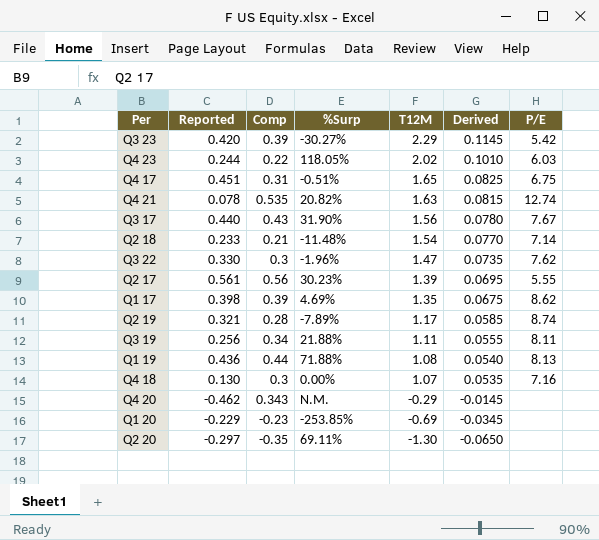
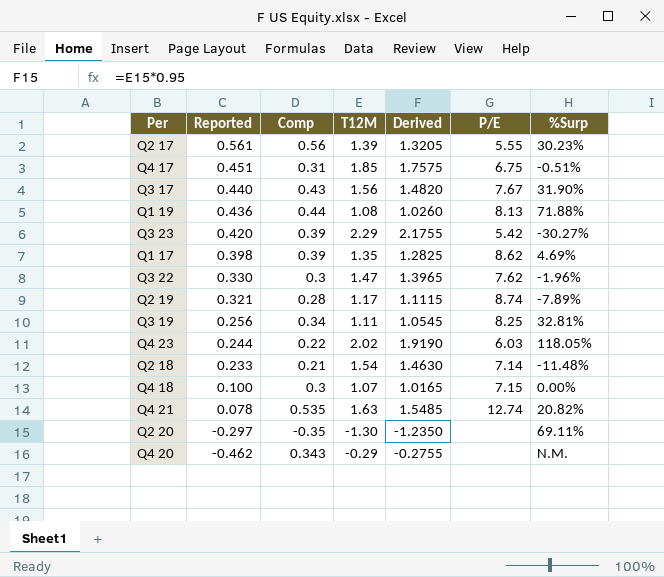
row order: T12M descending -> Reported descending
column Derived | formula: [T12M] * 0.05 -> [T12M] * 0.95
column %Surp | position: 4 -> 7
row Q1 20: -0.229 | -0.23 | -253.85% | -0.69 | -0.0345 | none -> none
Q4 17 | T12M: 1.65 -> 1.85
Q3 19 | P/E: 8.11 -> 8.25
Q3 19 | %Surp: 21.88% -> 32.81%
Q4 18 | Reported: 0.130 -> 0.100
Q4 18 | P/E: 7.16 -> 7.15

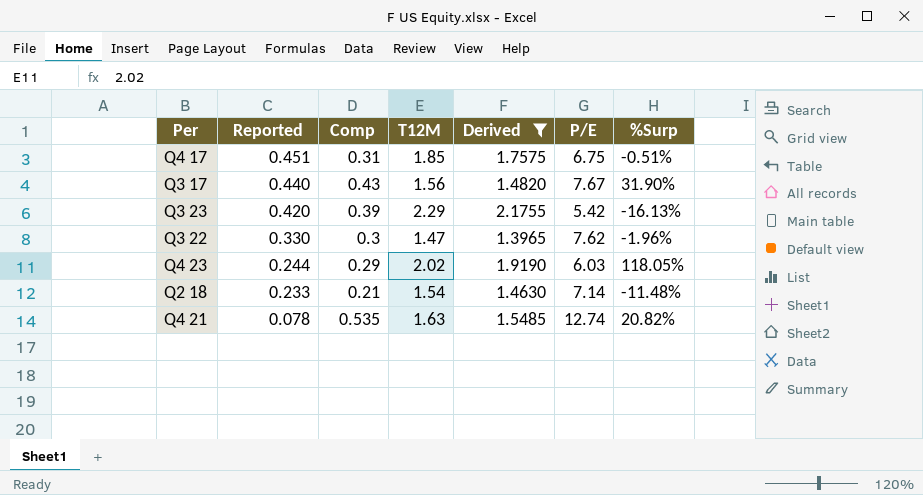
filter: none -> Derived >= 1.3965
Q3 23 | %Surp: -30.27% -> -16.13%
Q4 23 | Comp: 0.22 -> 0.29

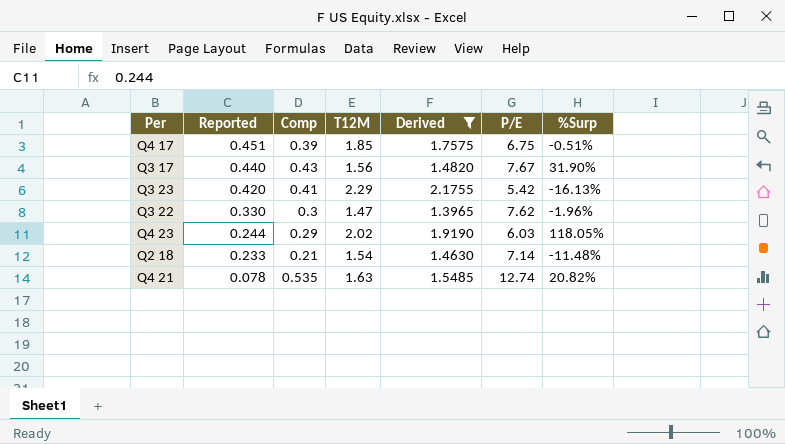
Q4 17 | Comp: 0.31 -> 0.39
Q3 23 | Comp: 0.39 -> 0.41

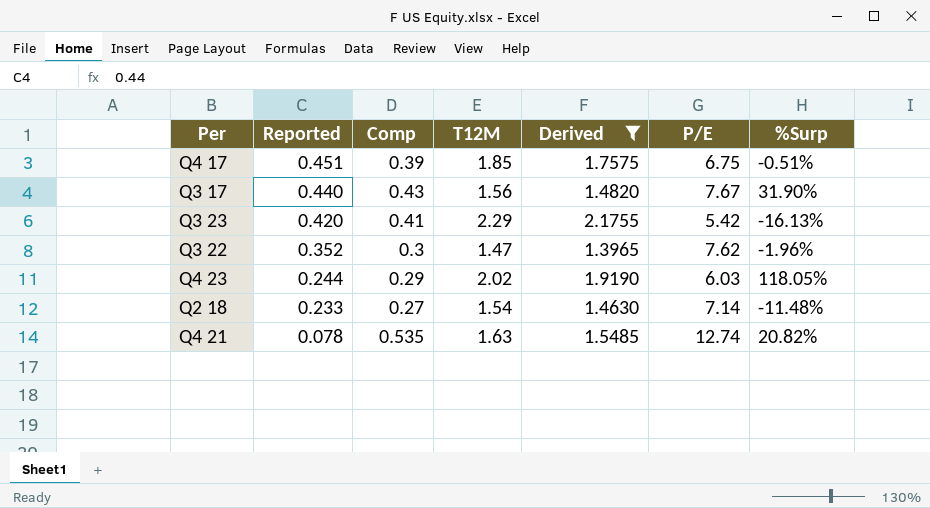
Q3 22 | Reported: 0.330 -> 0.352
Q2 18 | Comp: 0.21 -> 0.27

